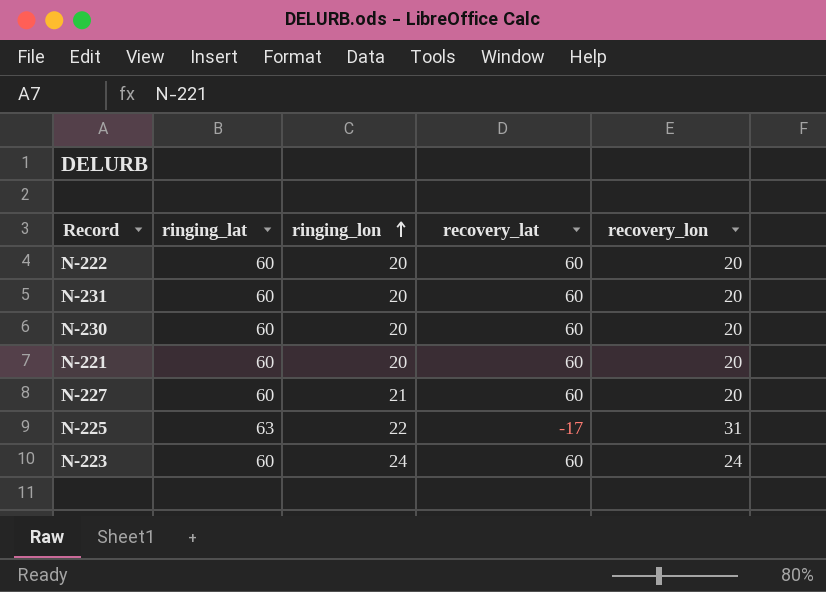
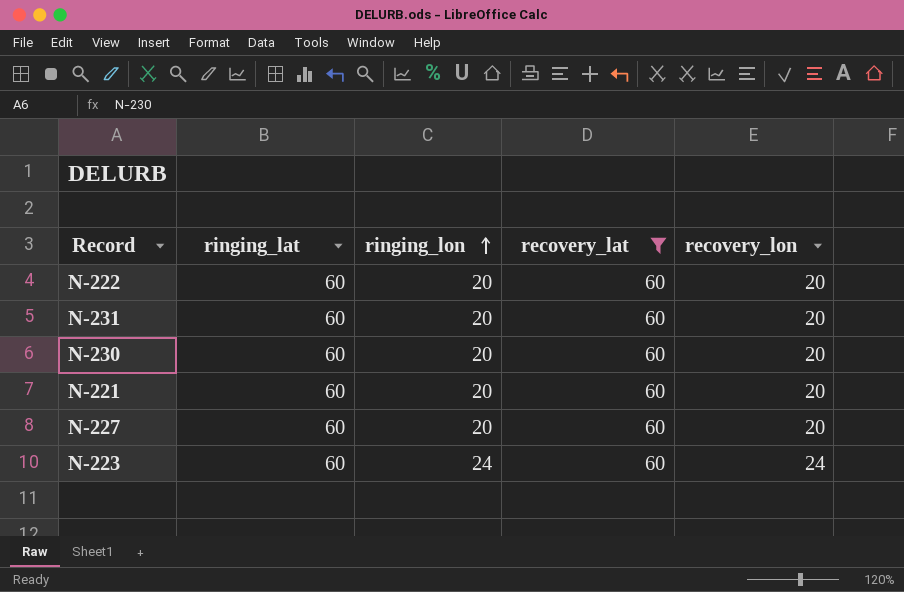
filter: none -> recovery_lat = 60
N-227 | ringing_lon: 21 -> 20

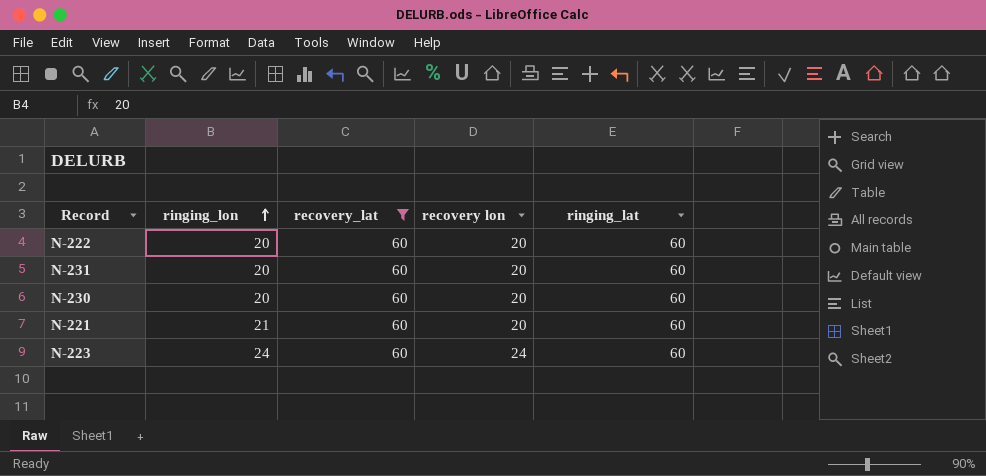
column name: recovery_lon -> recovery lon
column ringing_lat | position: 2 -> 5
row N-227: 60 | 20 | 60 | 20 -> none
N-221 | ringing_lon: 20 -> 21

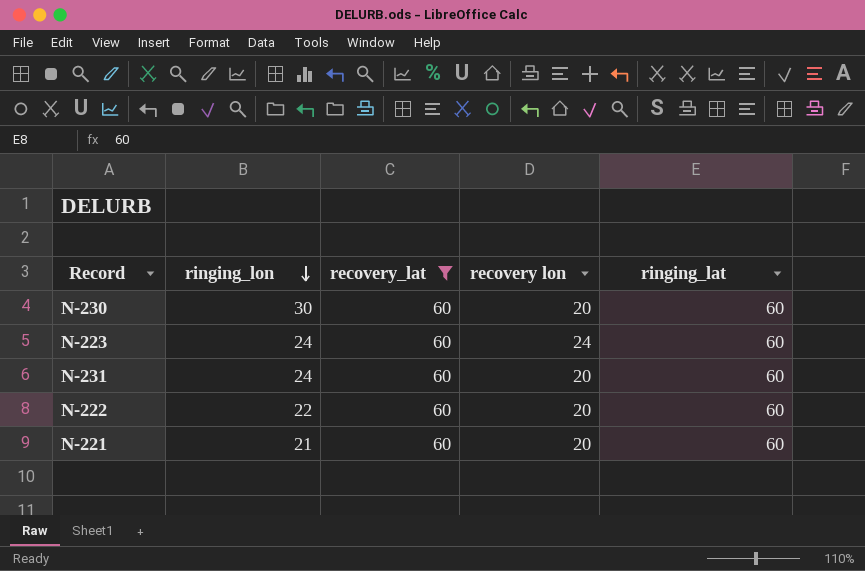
row order: ringing_lon ascending -> ringing_lon descending
N-230 | ringing_lon: 20 -> 30
N-231 | ringing_lon: 20 -> 24
N-222 | ringing_lon: 20 -> 22

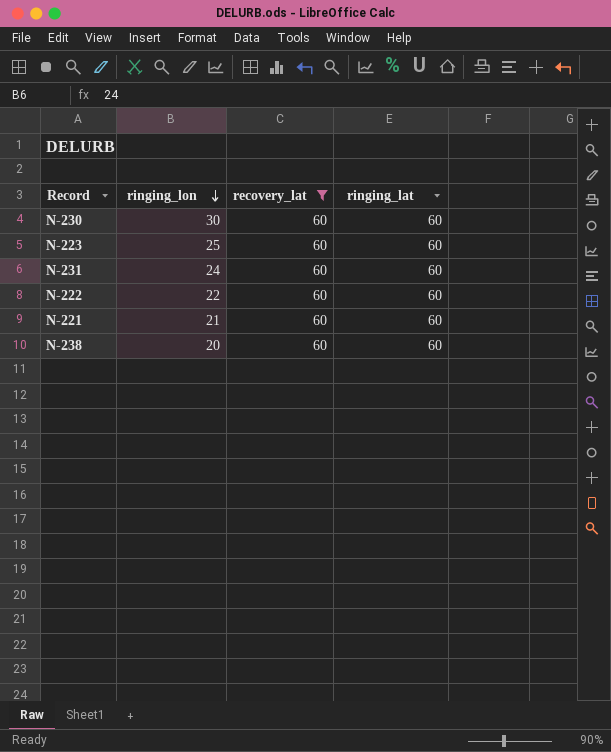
column recovery lon | position: 4 -> none
N-223 | ringing_lon: 24 -> 25
row N-238: none -> 20 | 60 | 60

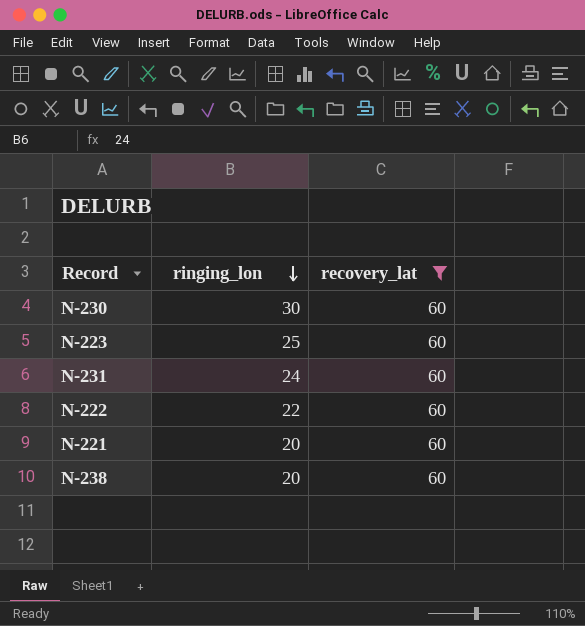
column ringing_lat | position: 4 -> none
N-221 | ringing_lon: 21 -> 20

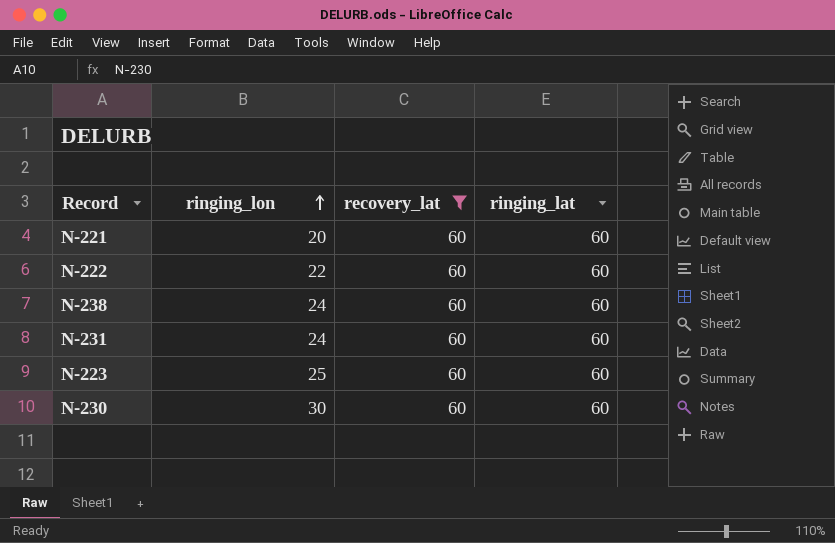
row order: ringing_lon descending -> ringing_lon ascending
column ringing_lat | position: none -> 4
N-238 | ringing_lon: 20 -> 24

